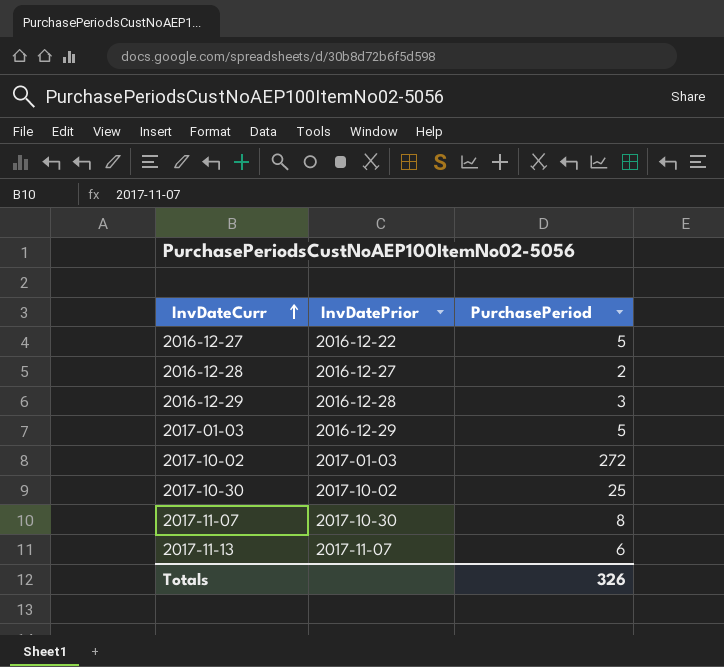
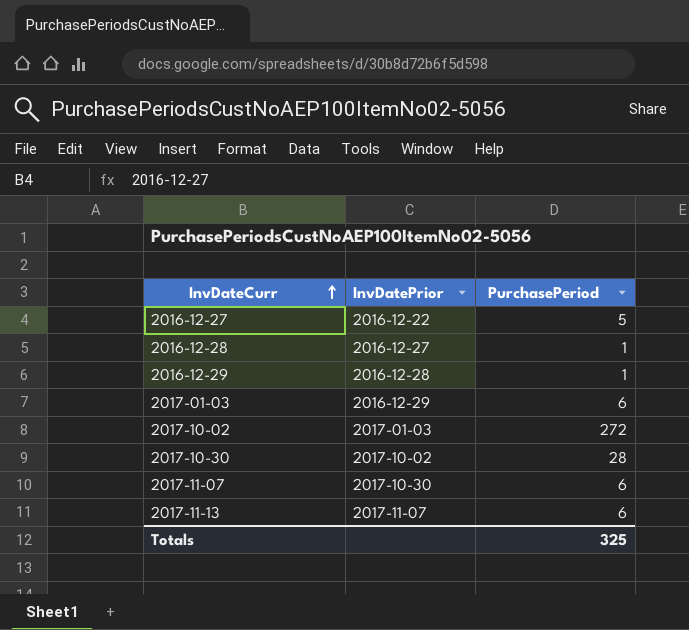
2016-12-28 | PurchasePeriod: 2 -> 1
2016-12-29 | PurchasePeriod: 3 -> 1
2017-01-03 | PurchasePeriod: 5 -> 6
2017-10-30 | PurchasePeriod: 25 -> 28
2017-11-07 | PurchasePeriod: 8 -> 6
Totals | PurchasePeriod: 326 -> 325

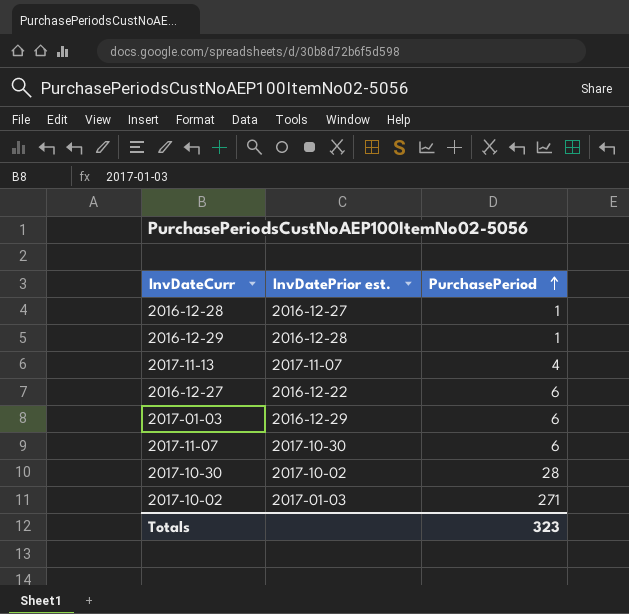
row order: InvDateCurr ascending -> PurchasePeriod ascending
column name: InvDatePrior -> InvDatePrior est.
2017-11-13 | PurchasePeriod: 6 -> 4
2016-12-27 | PurchasePeriod: 5 -> 6
2017-10-02 | PurchasePeriod: 272 -> 271
Totals | PurchasePeriod: 325 -> 323

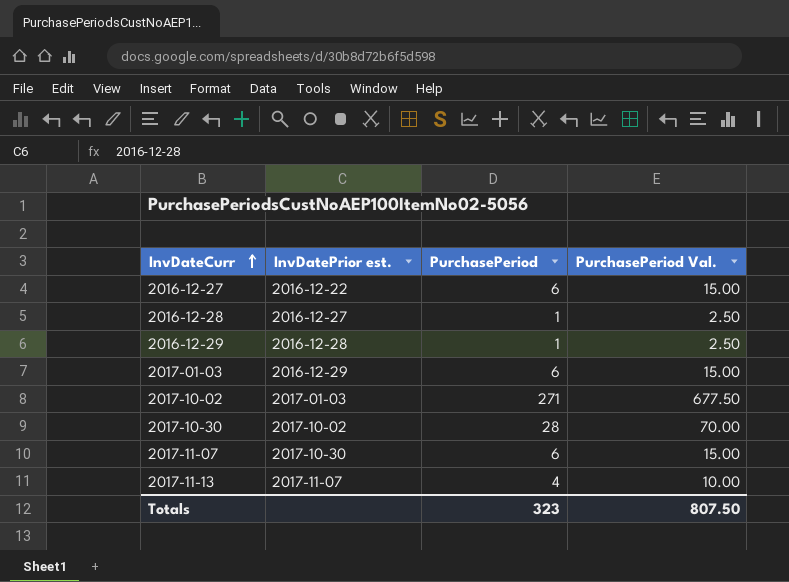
row order: PurchasePeriod ascending -> InvDateCurr ascending
column PurchasePeriod Val. | formula: none -> [PurchasePeriod] * 2.5

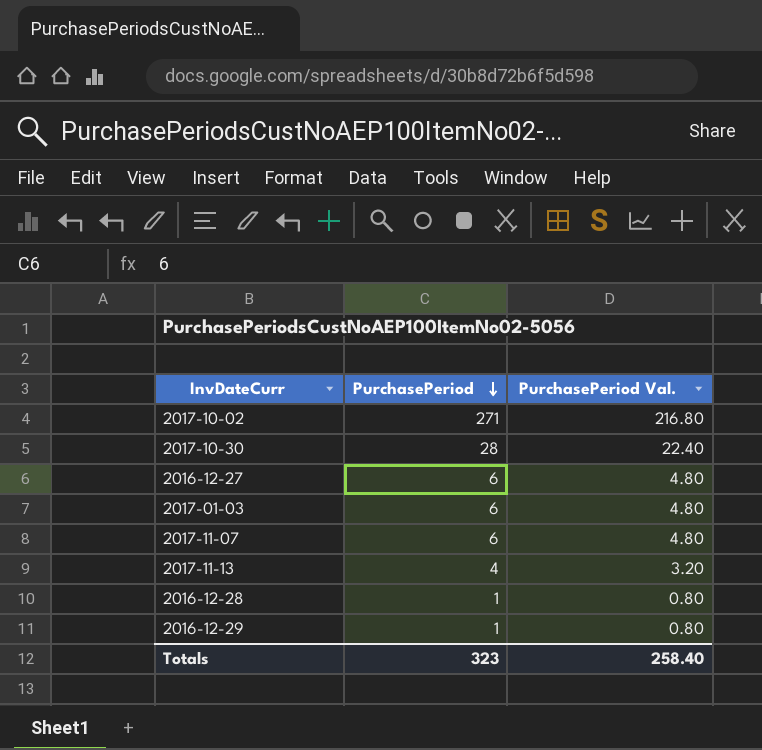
row order: InvDateCurr ascending -> PurchasePeriod descending
column InvDatePrior est. | position: 2 -> none
column PurchasePeriod Val. | formula: [PurchasePeriod] * 2.5 -> [PurchasePeriod] * 0.8
Totals | PurchasePeriod Val.: 807.50 -> 258.40

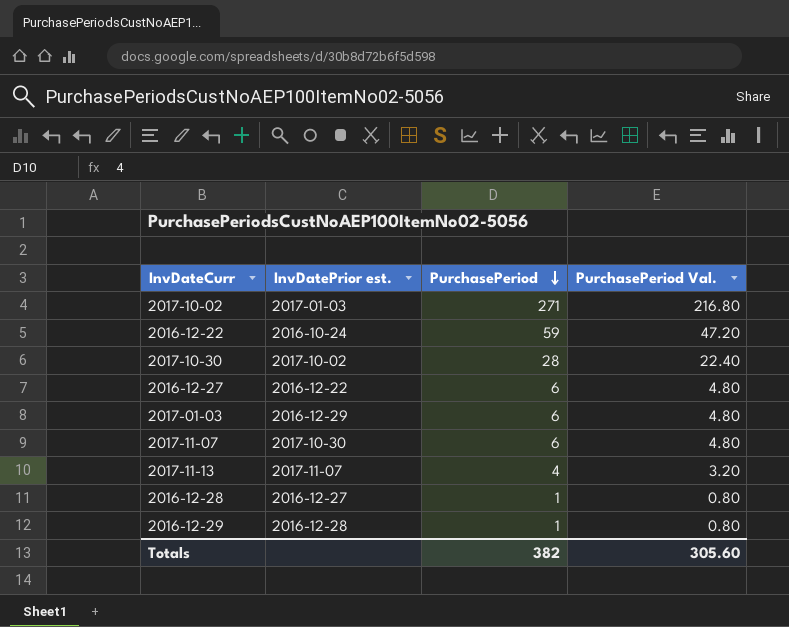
column InvDatePrior est. | position: none -> 2
row 2016-12-22: none -> 2016-10-24 | 59 | 47.20
Totals | PurchasePeriod: 323 -> 382
Totals | PurchasePeriod Val.: 258.40 -> 305.60

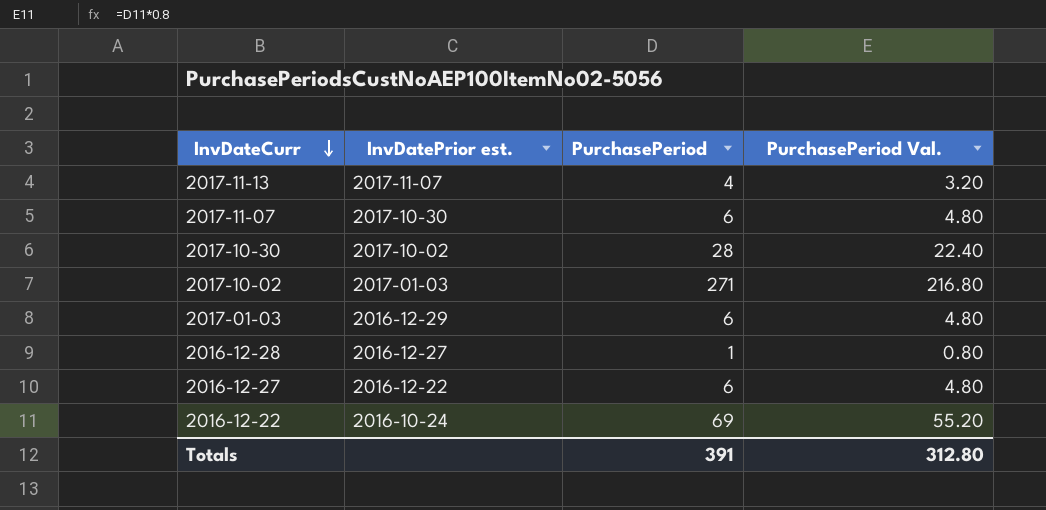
row order: PurchasePeriod descending -> InvDateCurr descending
row 2016-12-29: 2016-12-28 | 1 | 0.80 -> none
2016-12-22 | PurchasePeriod: 59 -> 69
2016-12-22 | PurchasePeriod Val.: 47.20 -> 55.20
Totals | PurchasePeriod: 382 -> 391
Totals | PurchasePeriod Val.: 305.60 -> 312.80

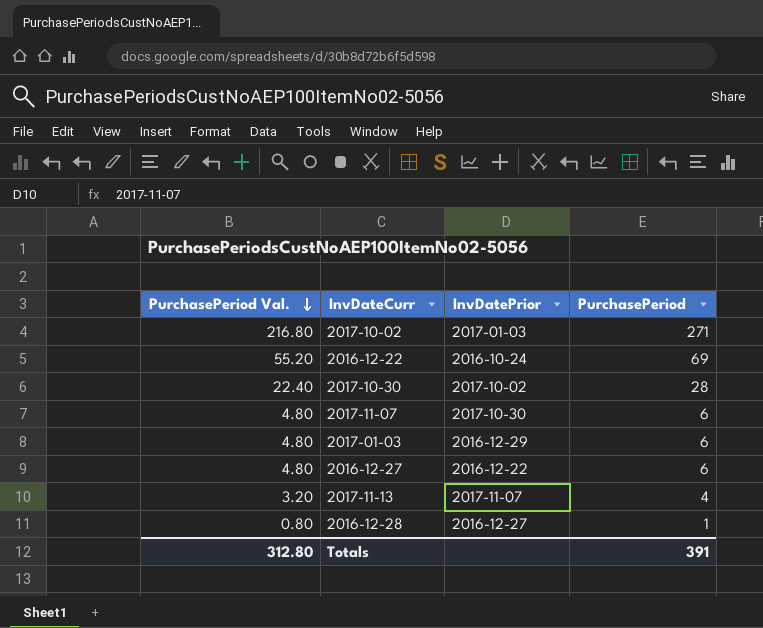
row order: InvDateCurr descending -> PurchasePeriod Val. descending
column PurchasePeriod Val. | position: 4 -> 1
column name: InvDatePrior est. -> InvDatePrior

